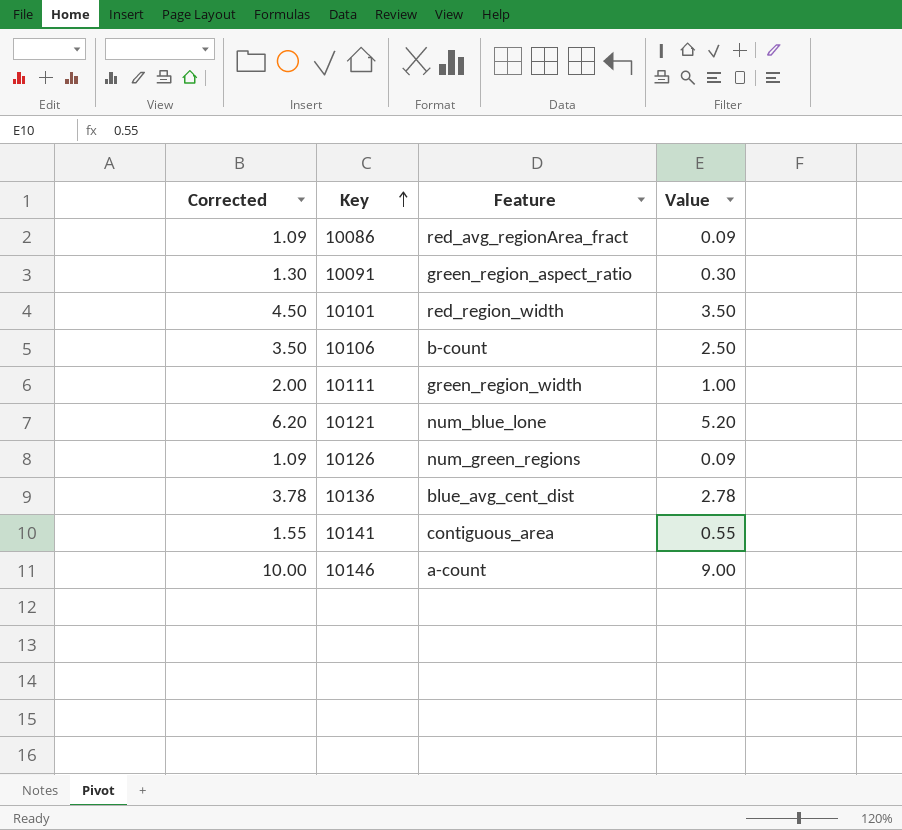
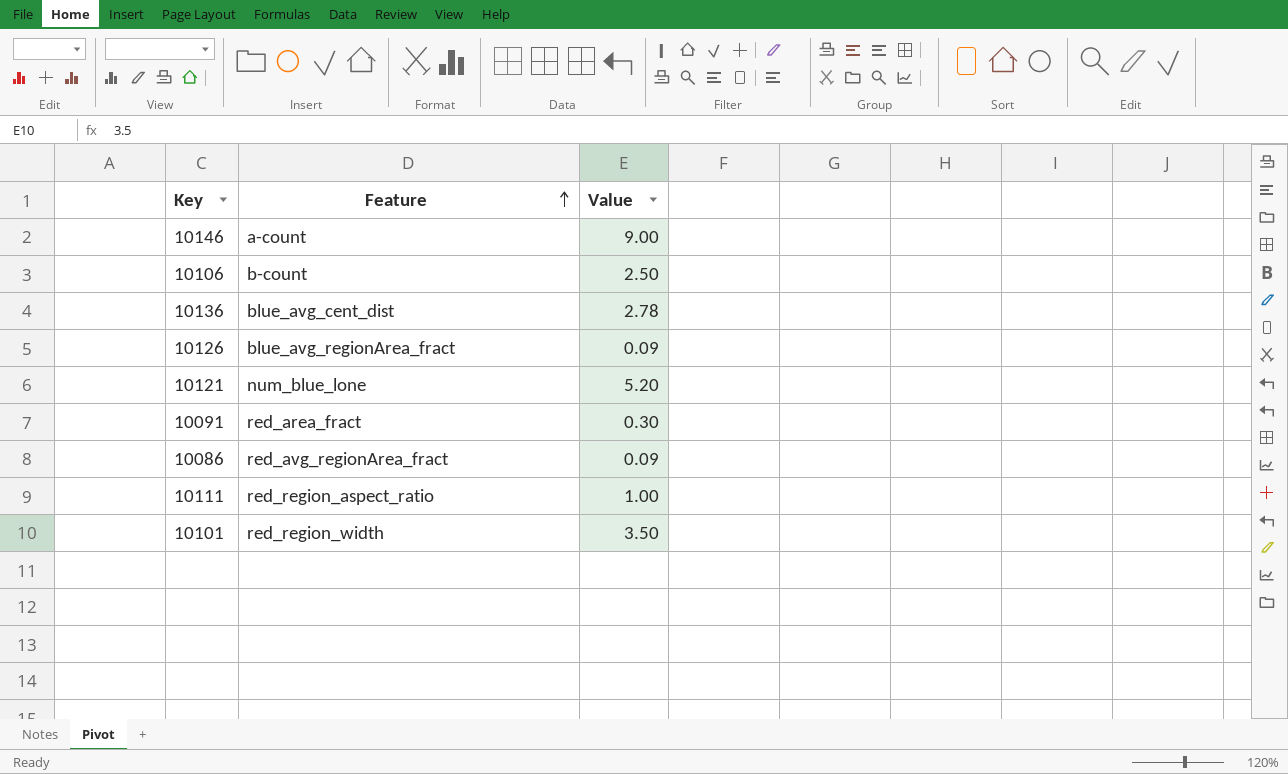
row order: Key ascending -> Feature ascending
column Corrected | formula: [Value] + 1 -> none
row 10141: 1.55 | contiguous_area | 0.55 -> none
10126 | Feature: num_green_regions -> blue_avg_regionArea_fract
10091 | Feature: green_region_aspect_ratio -> red_area_fract
10111 | Feature: green_region_width -> red_region_aspect_ratio

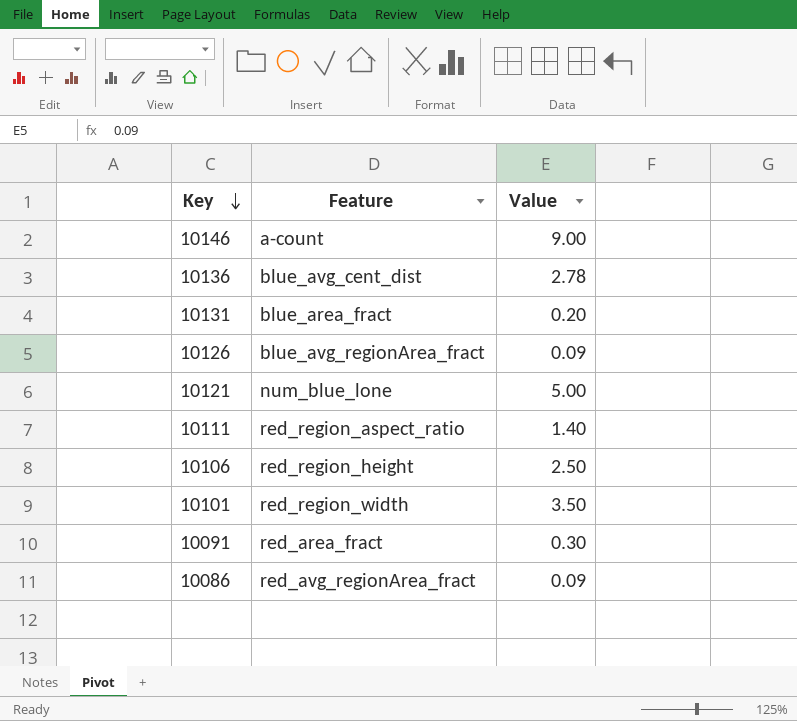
row order: Feature ascending -> Key descending
row 10131: none -> blue_area_fract | 0.20
10121 | Value: 5.20 -> 5.00
10111 | Value: 1.00 -> 1.40
10106 | Feature: b-count -> red_region_height

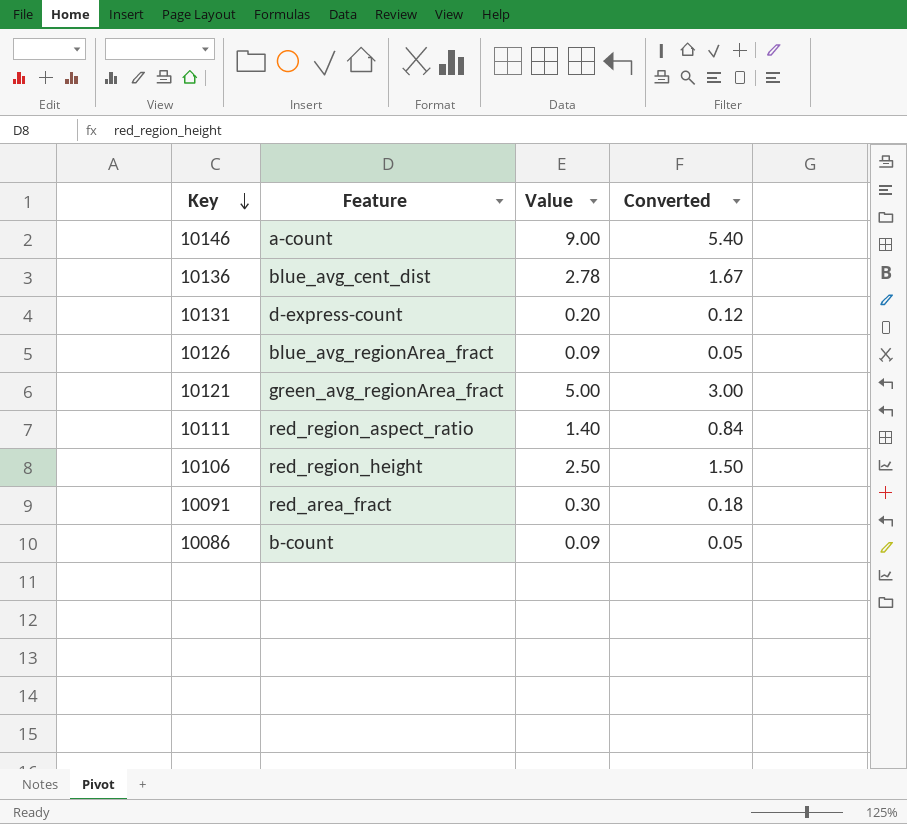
column Converted | formula: none -> [Value] * 0.6
row 10101: red_region_width | 3.50 -> none
10131 | Feature: blue_area_fract -> d-express-count
10121 | Feature: num_blue_lone -> green_avg_regionArea_fract
10086 | Feature: red_avg_regionArea_fract -> b-count

